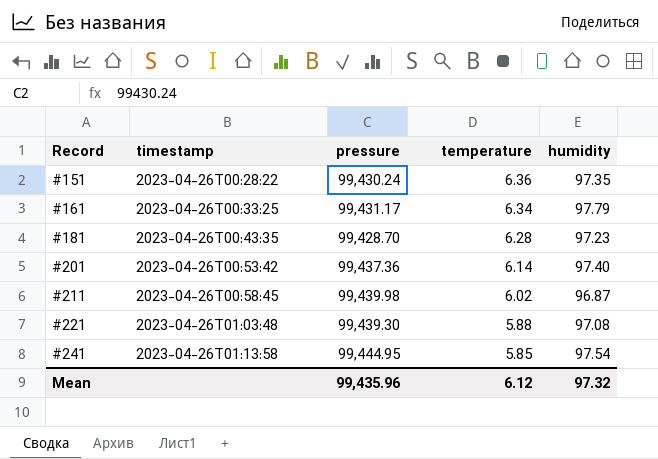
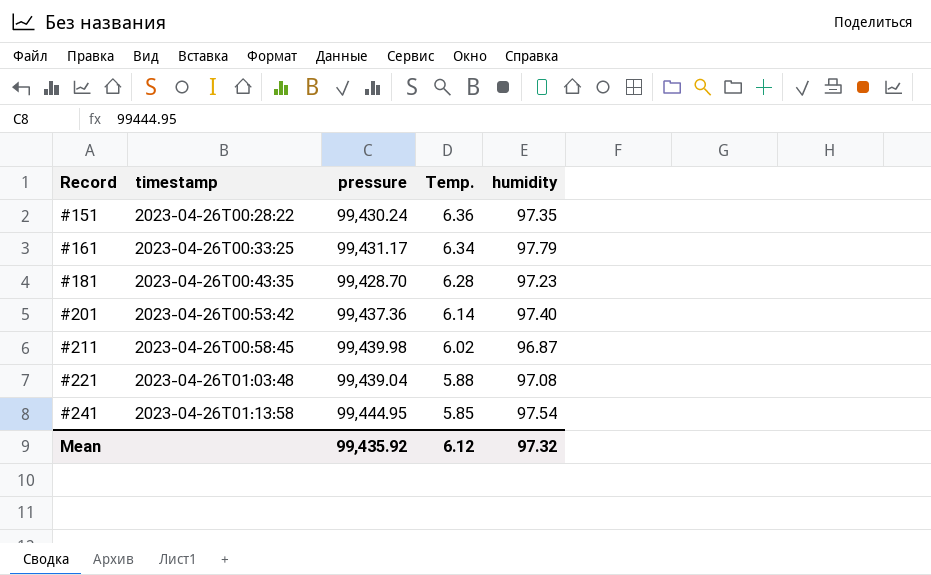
column name: temperature -> Temp.
#221 | pressure: 99,439.30 -> 99,439.04
Mean | pressure: 99,435.96 -> 99,435.92

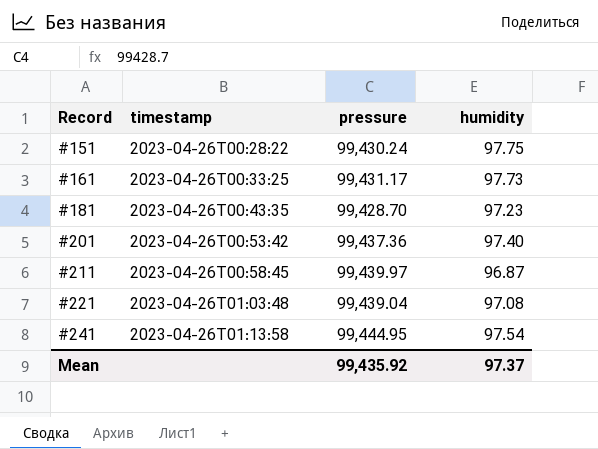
column Temp. | position: 4 -> none
#151 | humidity: 97.35 -> 97.75
#161 | humidity: 97.79 -> 97.73
#211 | pressure: 99,439.98 -> 99,439.97
Mean | humidity: 97.32 -> 97.37

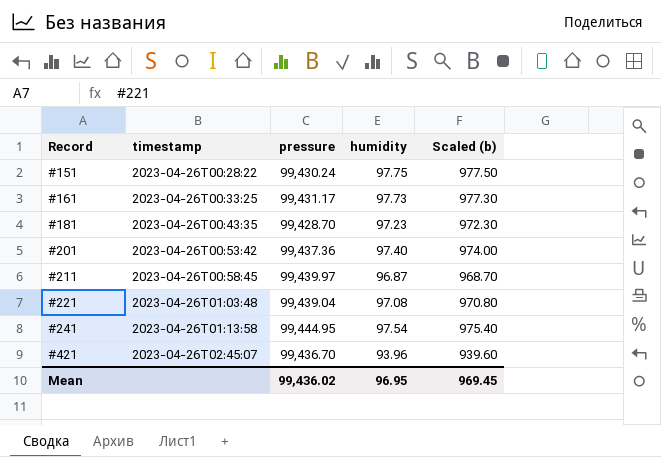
column Scaled (b) | formula: none -> [humidity] * 10
row #421: none -> 2023-04-26T02:45:07 | 99,436.70 | 93.96 | 939.60
Mean | pressure: 99,435.92 -> 99,436.02
Mean | humidity: 97.37 -> 96.95

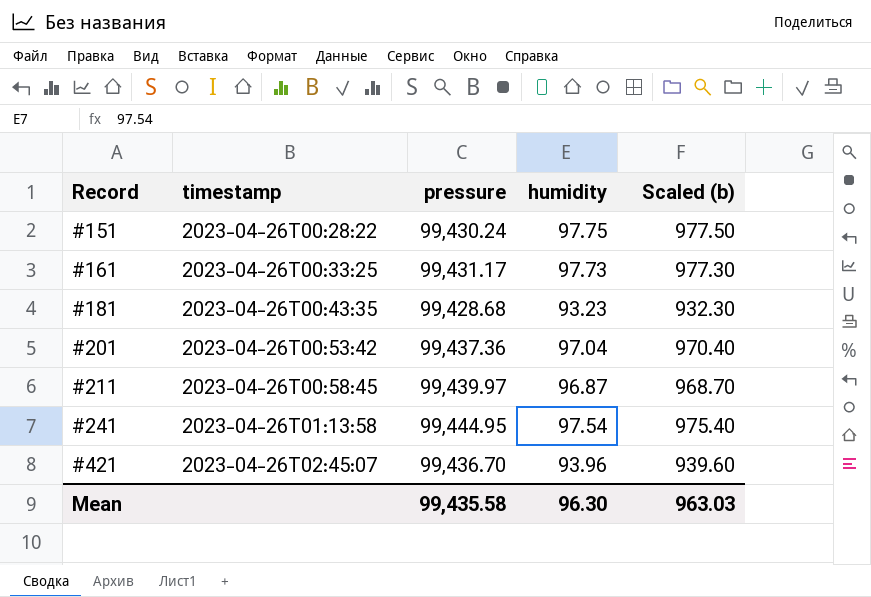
row #221: 2023-04-26T01:03:48 | 99,439.04 | 97.08 | 970.80 -> none
#181 | pressure: 99,428.70 -> 99,428.68
#181 | humidity: 97.23 -> 93.23
#181 | Scaled (b): 972.30 -> 932.30
#201 | humidity: 97.40 -> 97.04
#201 | Scaled (b): 974.00 -> 970.40
Mean | pressure: 99,436.02 -> 99,435.58
Mean | humidity: 96.95 -> 96.30
Mean | Scaled (b): 969.45 -> 963.03

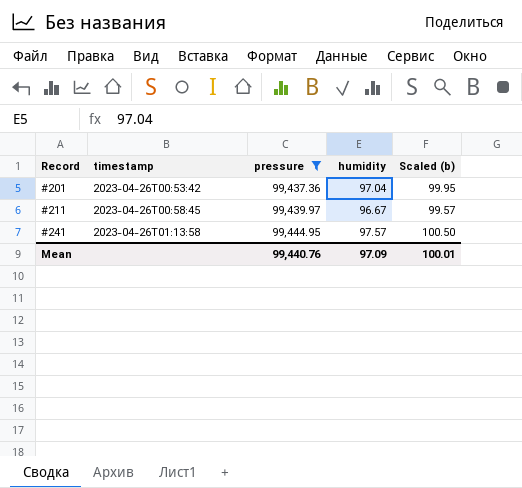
filter: none -> pressure >= 99,437.36
column Scaled (b) | formula: [humidity] * 10 -> [humidity] * 1.03
#211 | humidity: 96.87 -> 96.67
#241 | humidity: 97.54 -> 97.57
Mean | pressure: 99,435.58 -> 99,440.76
Mean | humidity: 96.30 -> 97.09
Mean | Scaled (b): 963.03 -> 100.01

